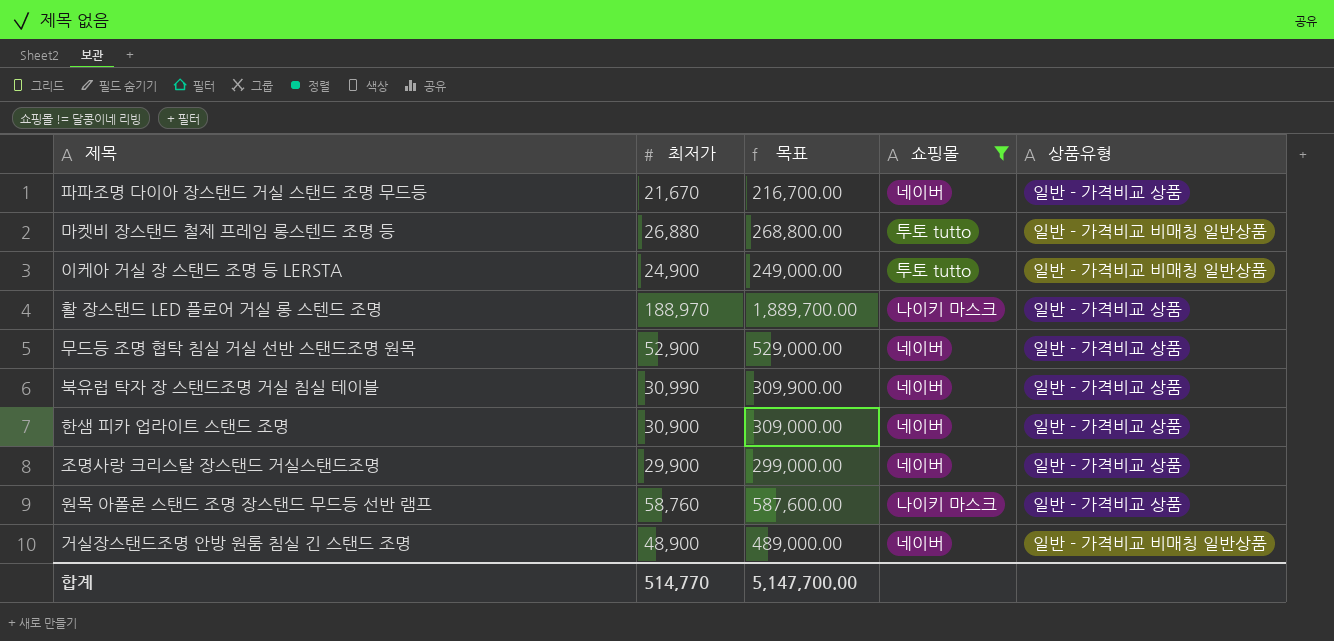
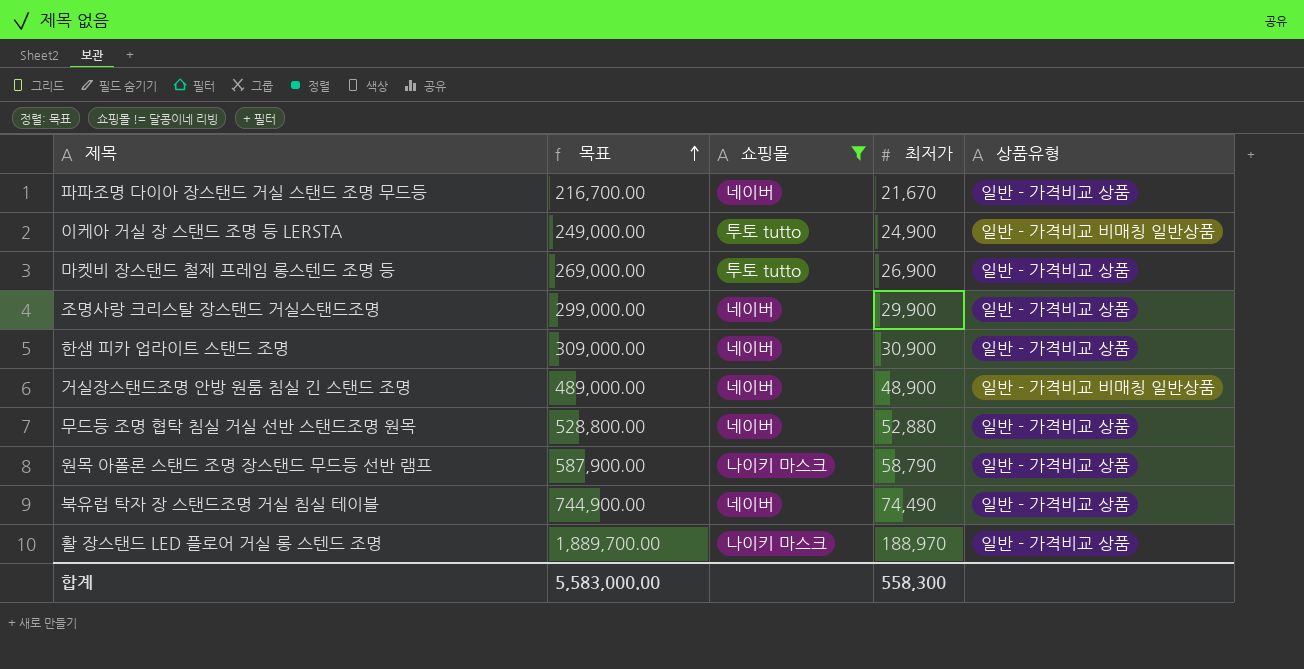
row order: none -> 목표 ascending
column 최저가 | position: 2 -> 4
마켓비 장스탠드 철제 프레임 롱스텐드 조명 등 | 목표: 268,800.00 -> 269,000.00
마켓비 장스탠드 철제 프레임 롱스텐드 조명 등 | 최저가: 26,880 -> 26,900
마켓비 장스탠드 철제 프레임 롱스텐드 조명 등 | 상품유형: 일반 - 가격비교 비매칭 일반상품 -> 일반 - 가격비교 상품
무드등 조명 협탁 침실 거실 선반 스탠드조명 원목 | 목표: 529,000.00 -> 528,800.00
무드등 조명 협탁 침실 거실 선반 스탠드조명 원목 | 최저가: 52,900 -> 52,880
원목 아폴론 스탠드 조명 장스탠드 무드등 선반 램프 | 목표: 587,600.00 -> 587,900.00
원목 아폴론 스탠드 조명 장스탠드 무드등 선반 램프 | 최저가: 58,760 -> 58,790
북유럽 탁자 장 스탠드조명 거실 침실 테이블 | 목표: 309,900.00 -> 744,900.00
북유럽 탁자 장 스탠드조명 거실 침실 테이블 | 최저가: 30,990 -> 74,490
합계 | 목표: 5,147,700.00 -> 5,583,000.00
합계 | 최저가: 514,770 -> 558,300

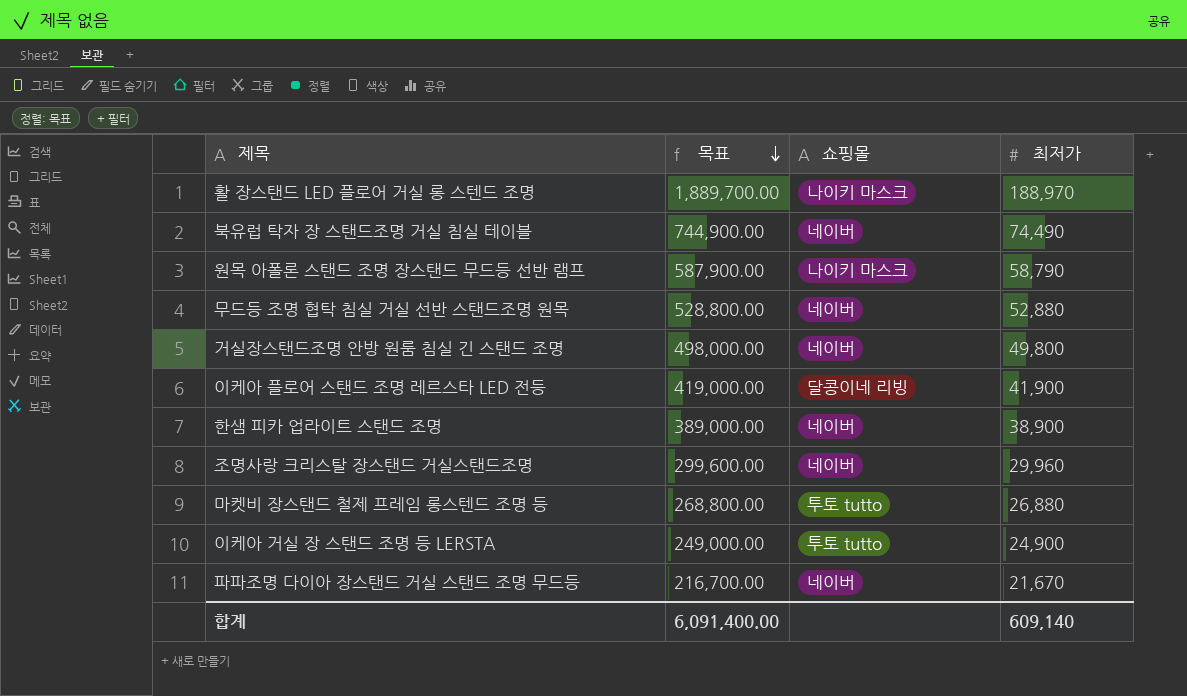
filter: 쇼핑몰 != 달콩이네 리빙 -> none
row order: 목표 ascending -> 목표 descending
column 상품유형 | position: 5 -> none
거실장스탠드조명 안방 원룸 침실 긴 스탠드 조명 | 목표: 489,000.00 -> 498,000.00
거실장스탠드조명 안방 원룸 침실 긴 스탠드 조명 | 최저가: 48,900 -> 49,800
한샘 피카 업라이트 스탠드 조명 | 목표: 309,000.00 -> 389,000.00
한샘 피카 업라이트 스탠드 조명 | 최저가: 30,900 -> 38,900
조명사랑 크리스탈 장스탠드 거실스탠드조명 | 목표: 299,000.00 -> 299,600.00
조명사랑 크리스탈 장스탠드 거실스탠드조명 | 최저가: 29,900 -> 29,960
마켓비 장스탠드 철제 프레임 롱스텐드 조명 등 | 목표: 269,000.00 -> 268,800.00
마켓비 장스탠드 철제 프레임 롱스텐드 조명 등 | 최저가: 26,900 -> 26,880
합계 | 목표: 5,583,000.00 -> 6,091,400.00
합계 | 최저가: 558,300 -> 609,140

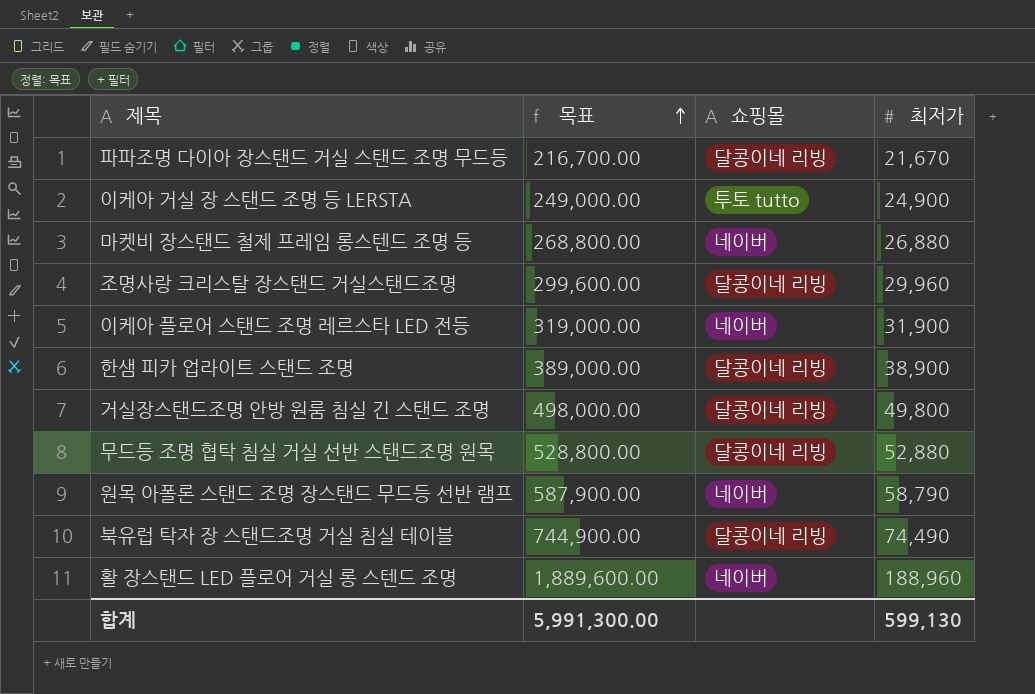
row order: 목표 descending -> 목표 ascending
파파조명 다이아 장스탠드 거실 스탠드 조명 무드등 | 쇼핑몰: 네이버 -> 달콩이네 리빙
마켓비 장스탠드 철제 프레임 롱스텐드 조명 등 | 쇼핑몰: 투토 tutto -> 네이버
조명사랑 크리스탈 장스탠드 거실스탠드조명 | 쇼핑몰: 네이버 -> 달콩이네 리빙
이케아 플로어 스탠드 조명 레르스타 LED 전등 | 목표: 419,000.00 -> 319,000.00
이케아 플로어 스탠드 조명 레르스타 LED 전등 | 쇼핑몰: 달콩이네 리빙 -> 네이버
이케아 플로어 스탠드 조명 레르스타 LED 전등 | 최저가: 41,900 -> 31,900
한샘 피카 업라이트 스탠드 조명 | 쇼핑몰: 네이버 -> 달콩이네 리빙
거실장스탠드조명 안방 원룸 침실 긴 스탠드 조명 | 쇼핑몰: 네이버 -> 달콩이네 리빙
무드등 조명 협탁 침실 거실 선반 스탠드조명 원목 | 쇼핑몰: 네이버 -> 달콩이네 리빙
원목 아폴론 스탠드 조명 장스탠드 무드등 선반 램프 | 쇼핑몰: 나이키 마스크 -> 네이버
북유럽 탁자 장 스탠드조명 거실 침실 테이블 | 쇼핑몰: 네이버 -> 달콩이네 리빙
활 장스탠드 LED 플로어 거실 롱 스텐드 조명 | 목표: 1,889,700.00 -> 1,889,600.00
활 장스탠드 LED 플로어 거실 롱 스텐드 조명 | 쇼핑몰: 나이키 마스크 -> 네이버
활 장스탠드 LED 플로어 거실 롱 스텐드 조명 | 최저가: 188,970 -> 188,960
합계 | 목표: 6,091,400.00 -> 5,991,300.00
합계 | 최저가: 609,140 -> 599,130

